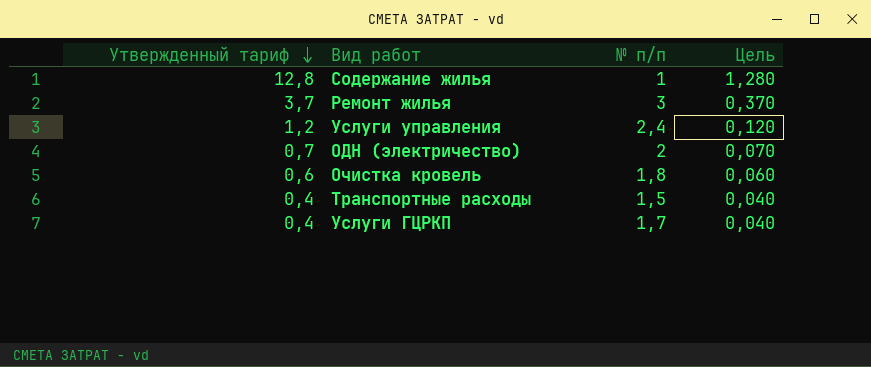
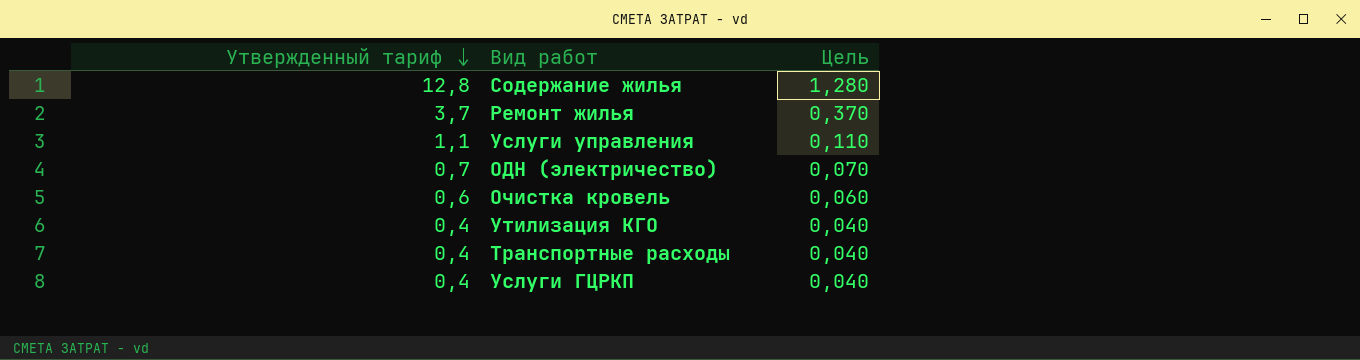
column № п/п | position: 3 -> none
Услуги управления | Утвержденный тариф: 1,2 -> 1,1
Услуги управления | Цель: 0,120 -> 0,110
row Утилизация КГО: none -> 0,4 | 0,040

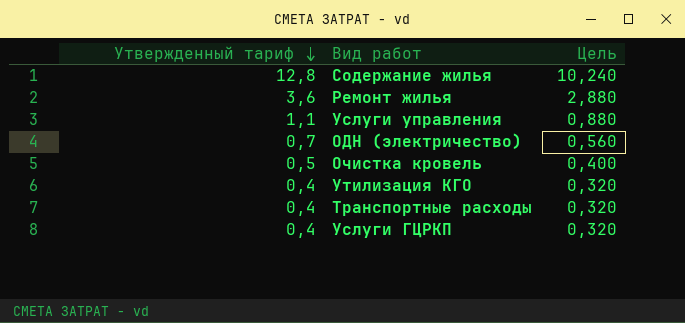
column Цель | formula: [Утвержденный тариф] * 0,1 -> [Утвержденный тариф] * 0,8
Ремонт жилья | Утвержденный тариф: 3,7 -> 3,6
Очистка кровель | Утвержденный тариф: 0,6 -> 0,5

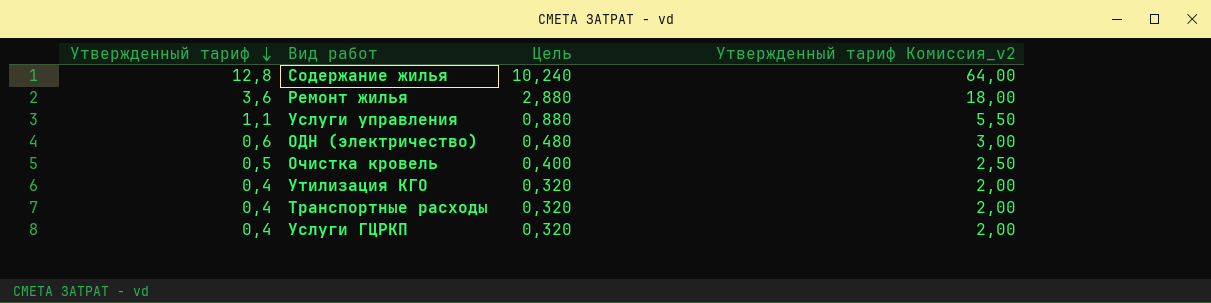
column Утвержденный тариф Комиссия_v2 | formula: none -> [Утвержденный тариф] * 5
ОДН (электричество) | Утвержденный тариф: 0,7 -> 0,6
ОДН (электричество) | Цель: 0,560 -> 0,480

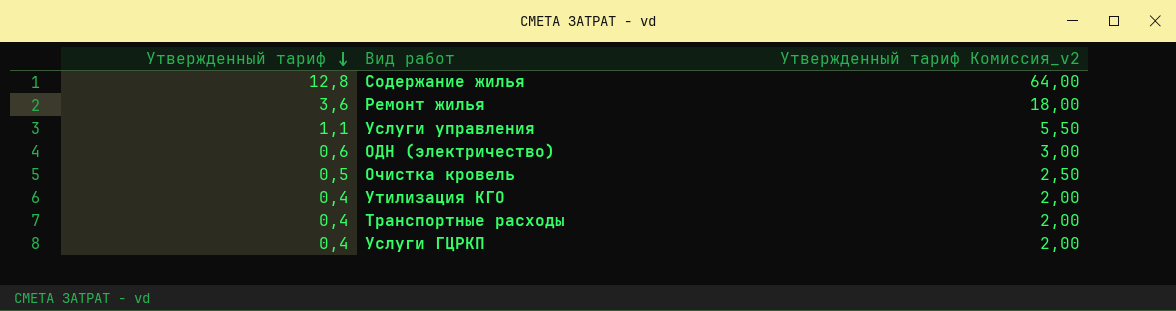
column Цель | formula: [Утвержденный тариф] * 0,8 -> none

